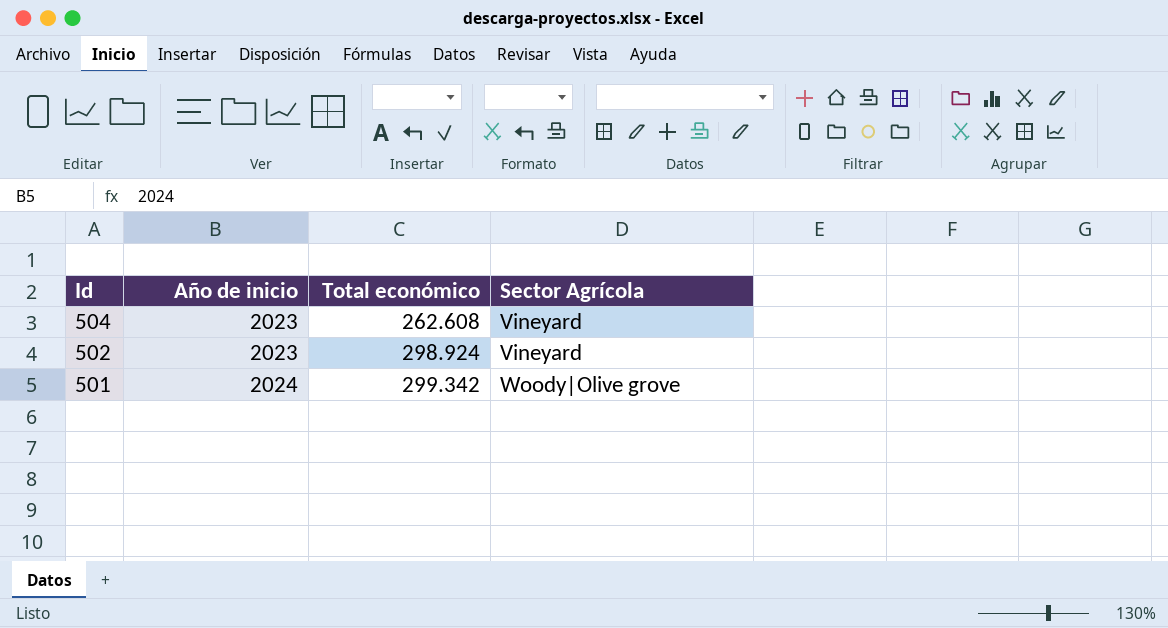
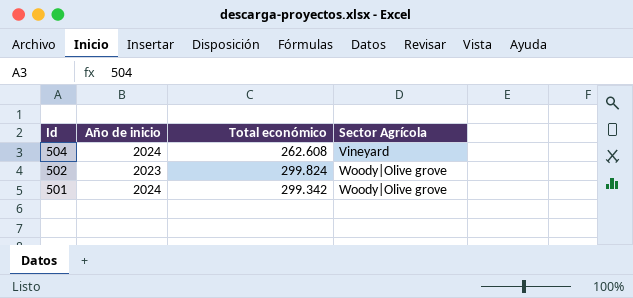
504 | Año de inicio: 2023 -> 2024
502 | Total económico: 298.924 -> 299.824
502 | Sector Agrícola: Vineyard -> Woody|Olive grove

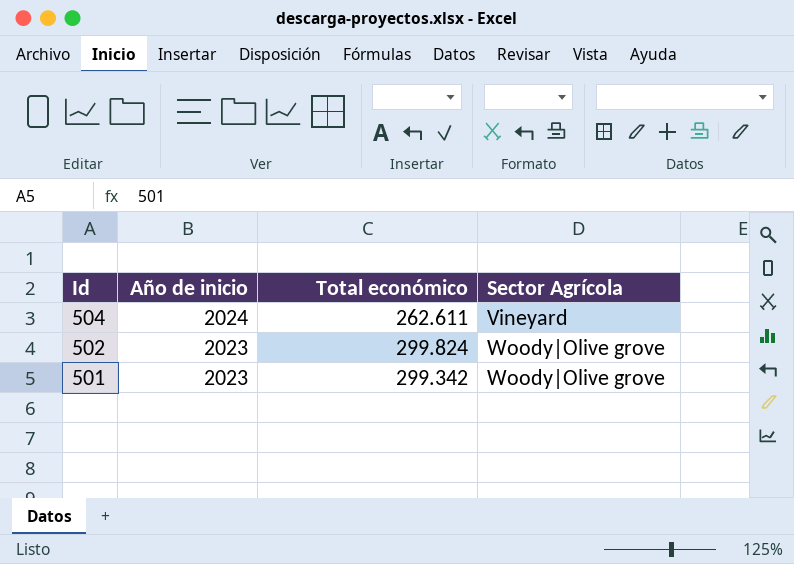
504 | Total económico: 262.608 -> 262.611
501 | Año de inicio: 2024 -> 2023

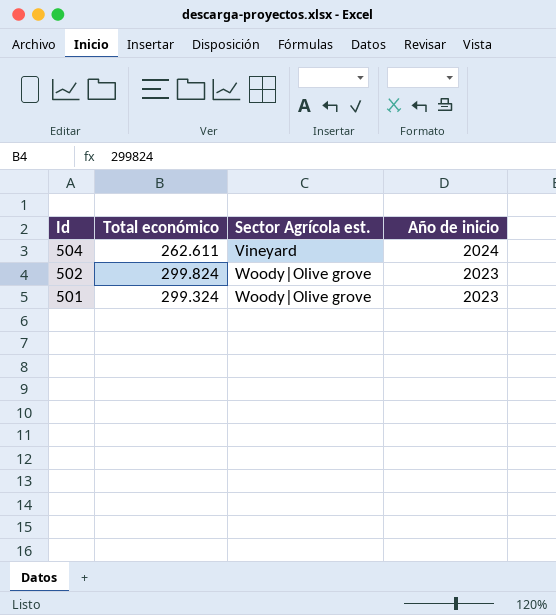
column name: Sector Agrícola -> Sector Agrícola est.
column Año de inicio | position: 2 -> 4
501 | Total económico: 299.342 -> 299.324

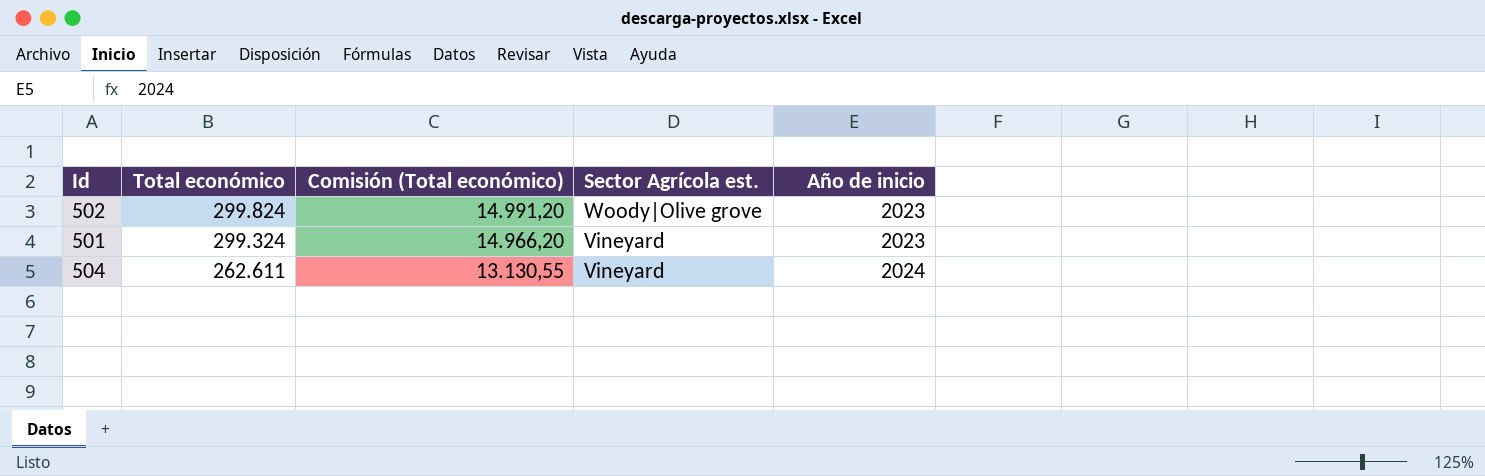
row order: Id descending -> Total económico descending
column Comisión (Total económico) | formula: none -> [Total económico] * 0,05
501 | Sector Agrícola est.: Woody|Olive grove -> Vineyard

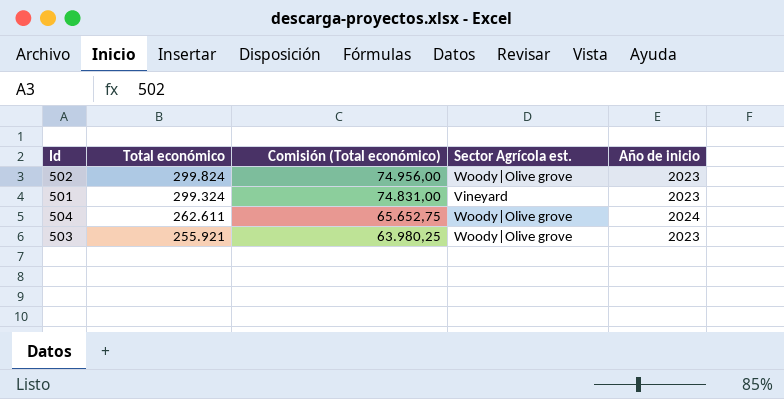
column Comisión (Total económico) | formula: [Total económico] * 0,05 -> [Total económico] * 0,25
504 | Sector Agrícola est.: Vineyard -> Woody|Olive grove
row 503: none -> 255.921 | 63.980,25 | Woody|Olive grove | 2023

